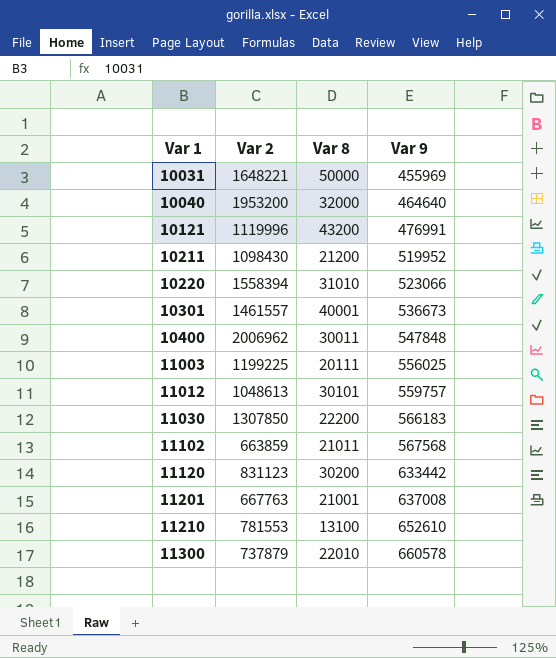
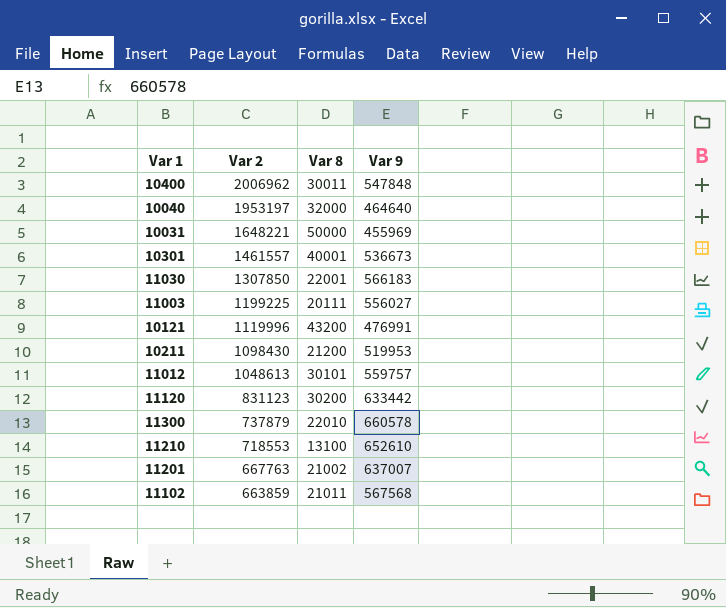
row order: Var 1 ascending -> Var 2 descending
row 10220: 1558394 | 31010 | 523066 -> none
10040 | Var 2: 1953200 -> 1953197
11030 | Var 8: 22200 -> 22001
11003 | Var 9: 556025 -> 556027
10211 | Var 9: 519952 -> 519953
11210 | Var 2: 781553 -> 718553
11201 | Var 8: 21001 -> 21002
11201 | Var 9: 637008 -> 637007

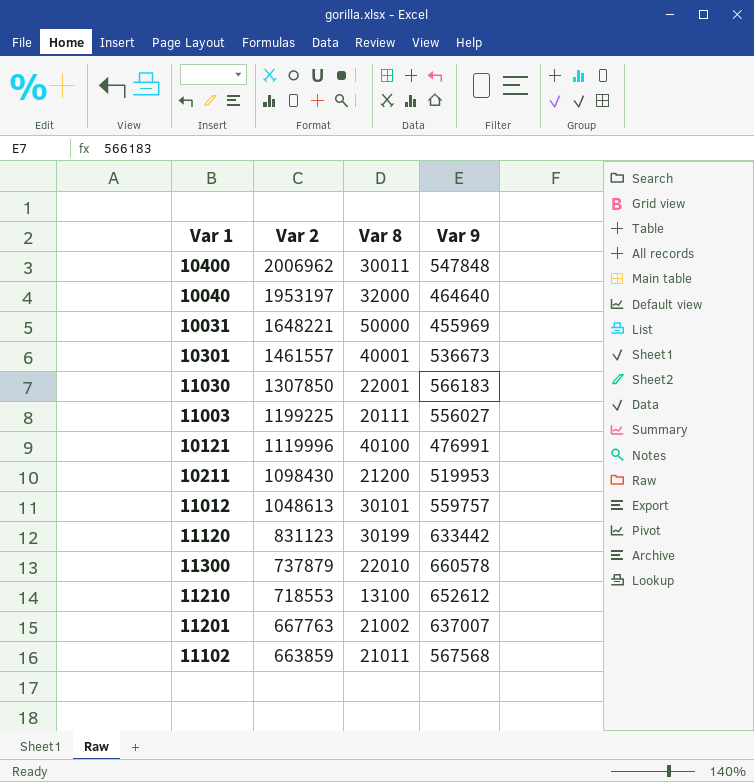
10121 | Var 8: 43200 -> 40100
11120 | Var 8: 30200 -> 30199
11210 | Var 9: 652610 -> 652612

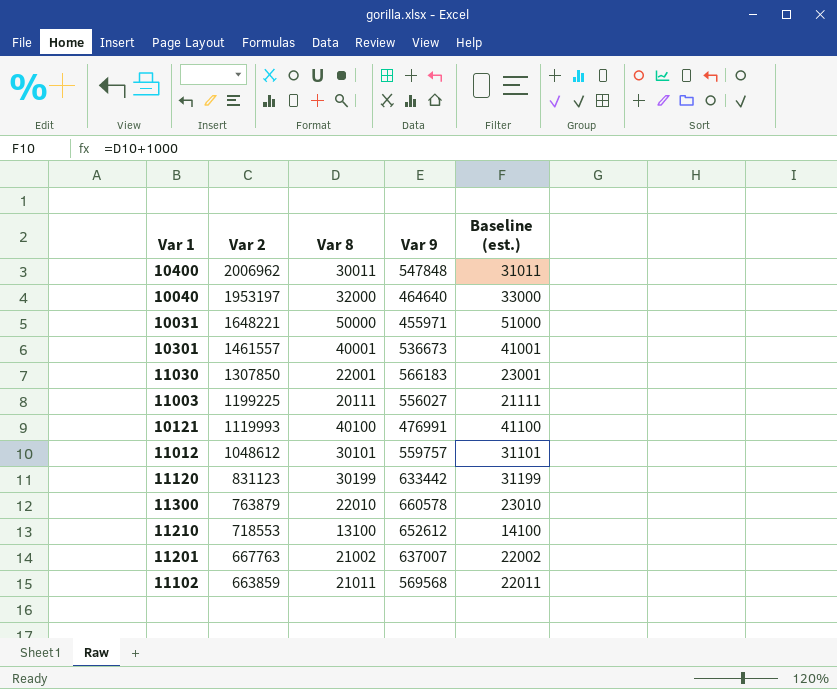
column Baseline (est.) | formula: none -> [Var 8] + 1000
row 10211: 1098430 | 21200 | 519953 -> none
10031 | Var 9: 455969 -> 455971
10121 | Var 2: 1119996 -> 1119993
11012 | Var 2: 1048613 -> 1048612
11300 | Var 2: 737879 -> 763879
11102 | Var 9: 567568 -> 569568

